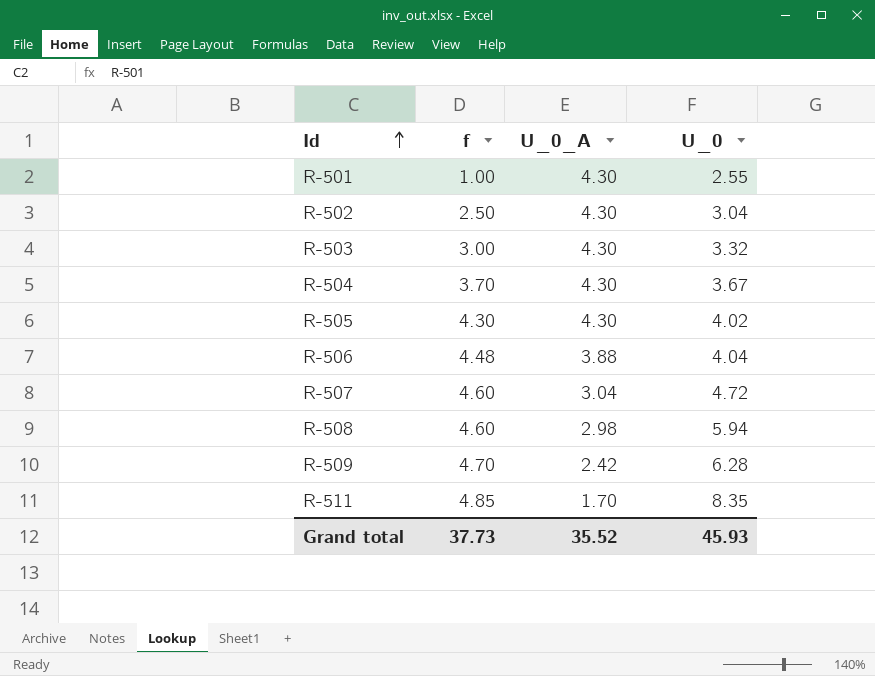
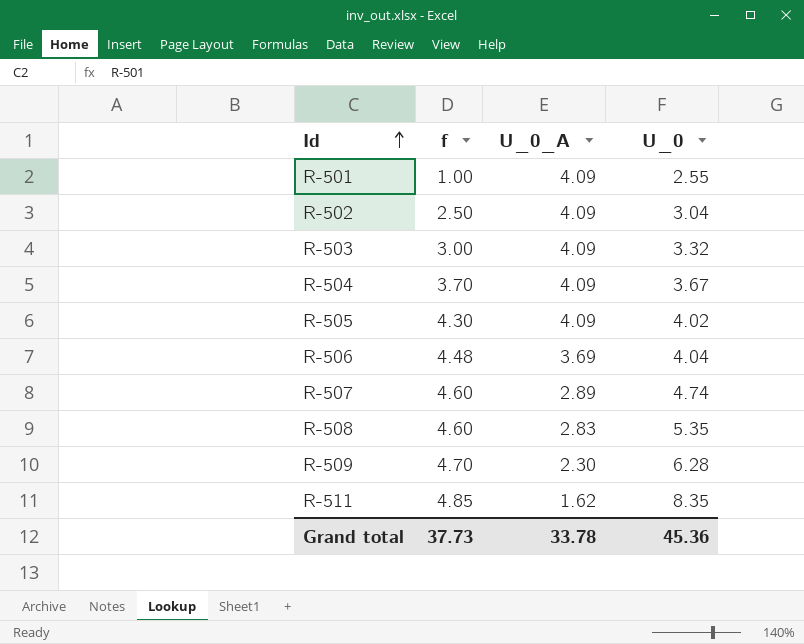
R-501 | U_0_A: 4.30 -> 4.09
R-502 | U_0_A: 4.30 -> 4.09
R-503 | U_0_A: 4.30 -> 4.09
R-504 | U_0_A: 4.30 -> 4.09
R-505 | U_0_A: 4.30 -> 4.09
R-506 | U_0_A: 3.88 -> 3.69
R-507 | U_0_A: 3.04 -> 2.89
R-507 | U_0: 4.72 -> 4.74
R-508 | U_0_A: 2.98 -> 2.83
R-508 | U_0: 5.94 -> 5.35
R-509 | U_0_A: 2.42 -> 2.30
R-511 | U_0_A: 1.70 -> 1.62
Grand total | U_0_A: 35.52 -> 33.78
Grand total | U_0: 45.93 -> 45.36

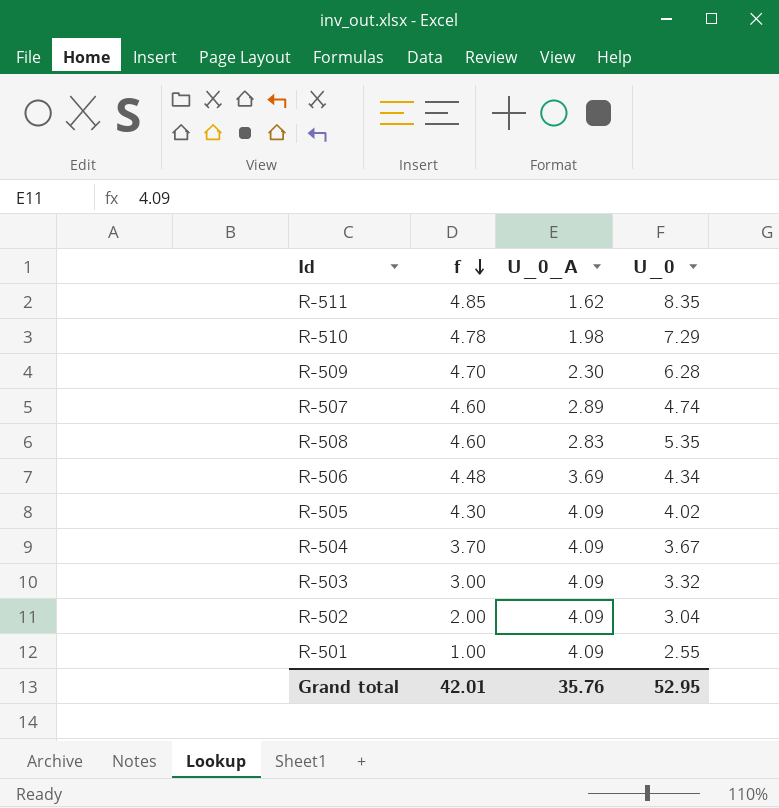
row order: Id ascending -> f descending
row R-510: none -> 4.78 | 1.98 | 7.29
R-506 | U_0: 4.04 -> 4.34
R-502 | f: 2.50 -> 2.00
Grand total | f: 37.73 -> 42.01
Grand total | U_0_A: 33.78 -> 35.76
Grand total | U_0: 45.36 -> 52.95

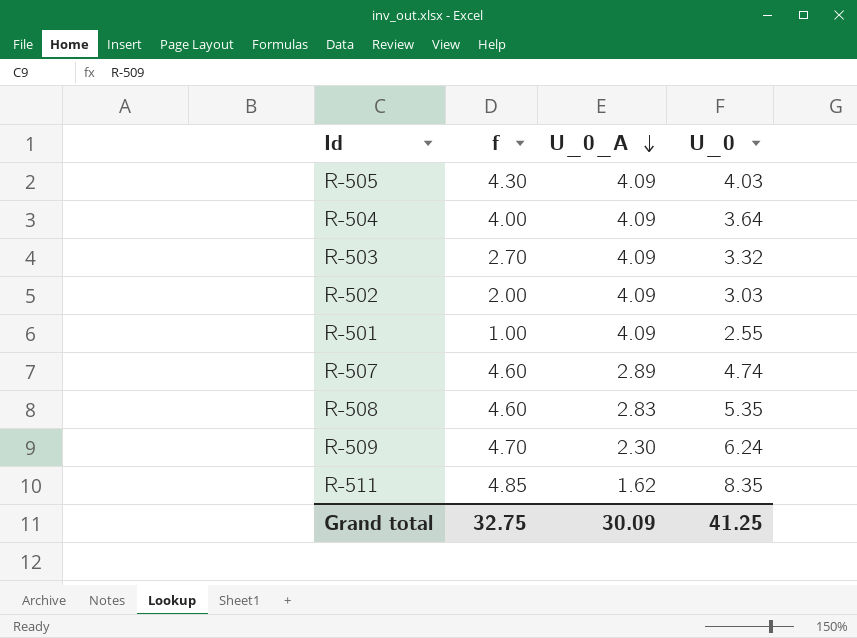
row order: f descending -> U_0_A descending
row R-510: 4.78 | 1.98 | 7.29 -> none
row R-506: 4.48 | 3.69 | 4.34 -> none
R-505 | U_0: 4.02 -> 4.03
R-504 | f: 3.70 -> 4.00
R-504 | U_0: 3.67 -> 3.64
R-503 | f: 3.00 -> 2.70
R-502 | U_0: 3.04 -> 3.03
R-509 | U_0: 6.28 -> 6.24
Grand total | f: 42.01 -> 32.75
Grand total | U_0_A: 35.76 -> 30.09
Grand total | U_0: 52.95 -> 41.25

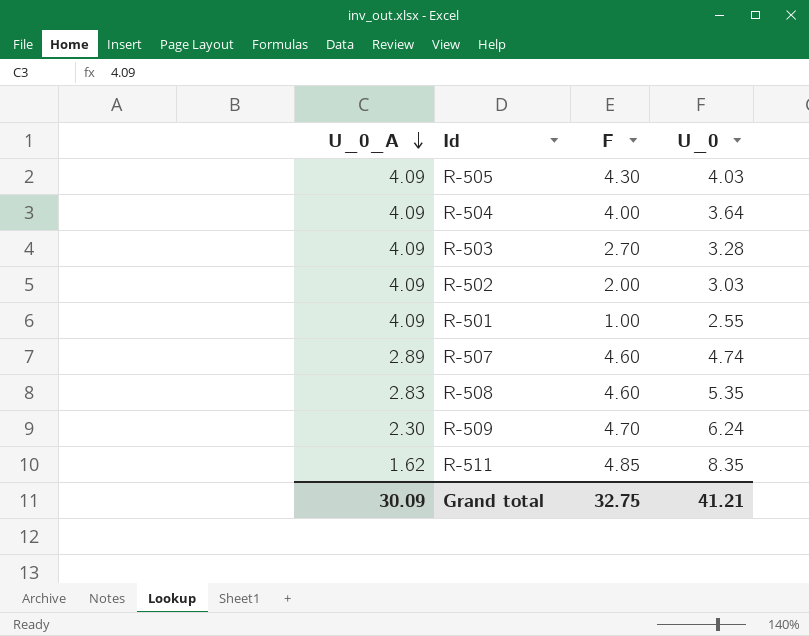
column U_0_A | position: 3 -> 1
column name: f -> F
R-503 | U_0: 3.32 -> 3.28
Grand total | U_0: 41.25 -> 41.21

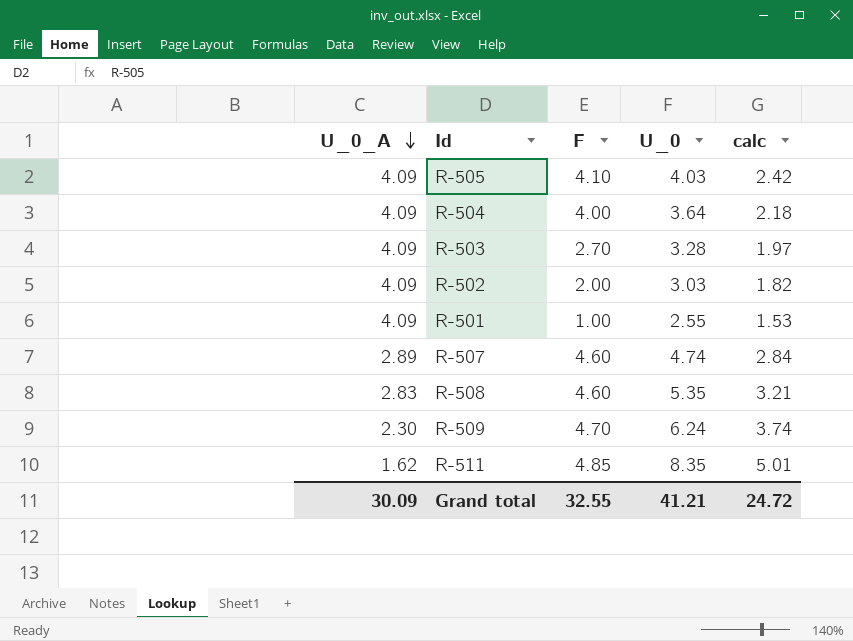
column calc | formula: none -> [U_0] * 0.6
R-505 | F: 4.30 -> 4.10
Grand total | F: 32.75 -> 32.55

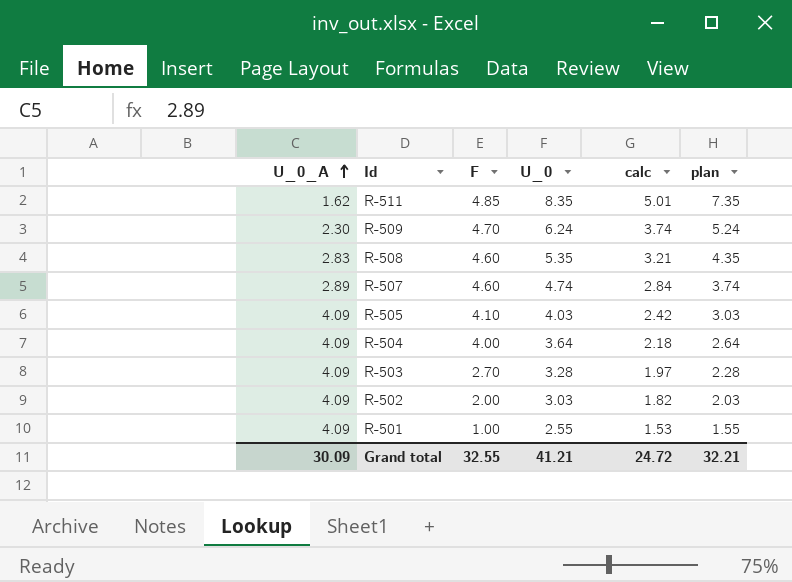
row order: U_0_A descending -> U_0_A ascending
column plan | formula: none -> [U_0] - 1

